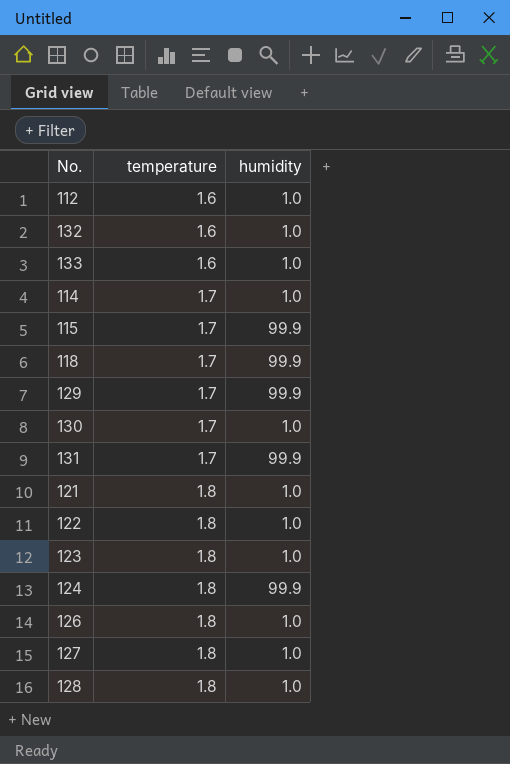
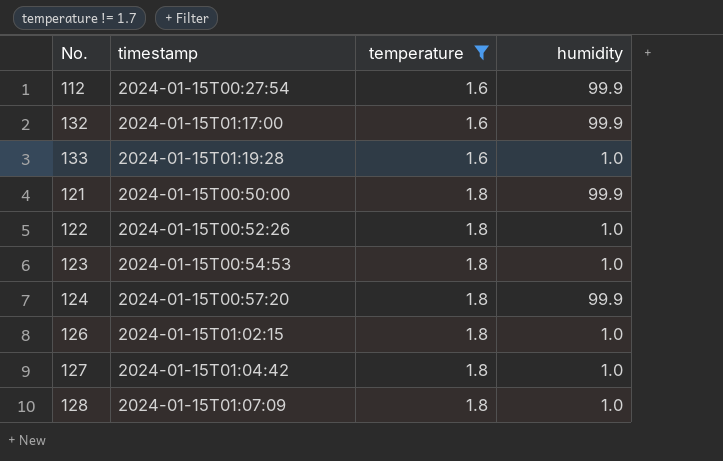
filter: none -> temperature != 1.7
column timestamp | position: none -> 2
112 | humidity: 1.0 -> 99.9
132 | humidity: 1.0 -> 99.9
121 | humidity: 1.0 -> 99.9

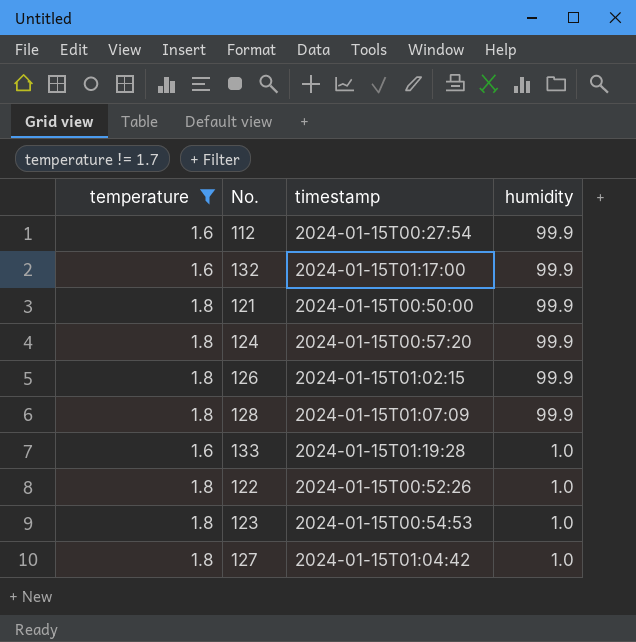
row order: temperature ascending -> humidity descending
column temperature | position: 3 -> 1
126 | humidity: 1.0 -> 99.9
128 | humidity: 1.0 -> 99.9

